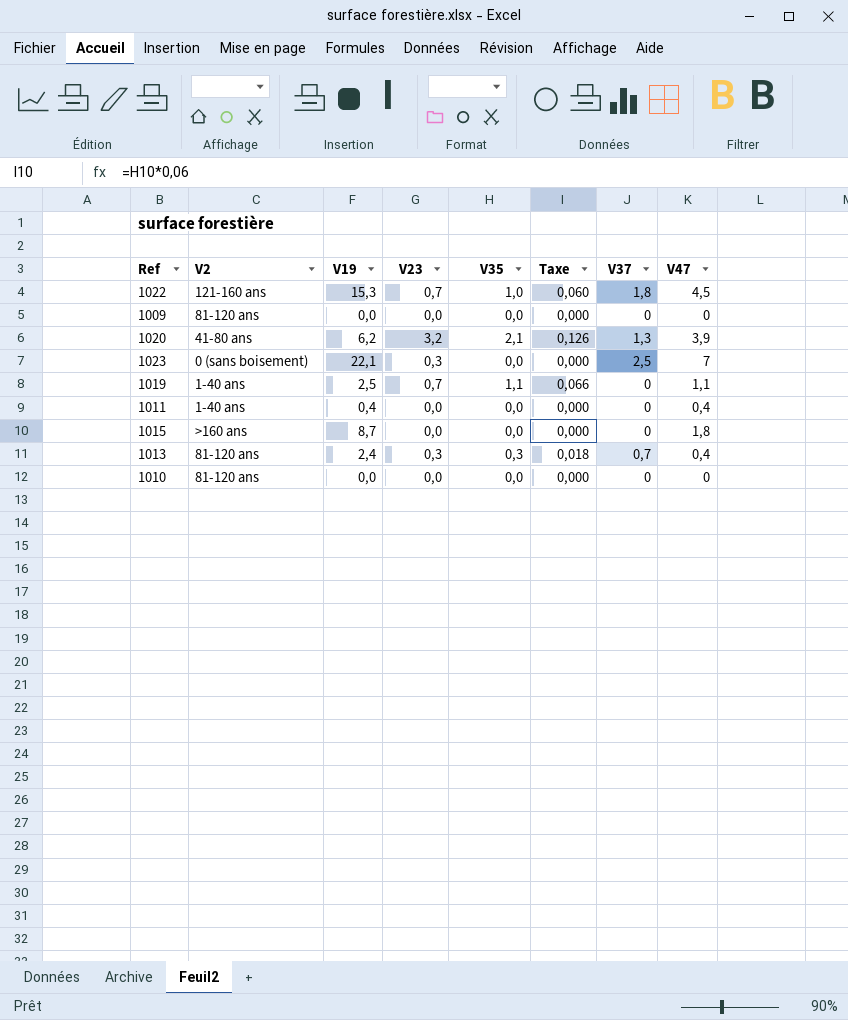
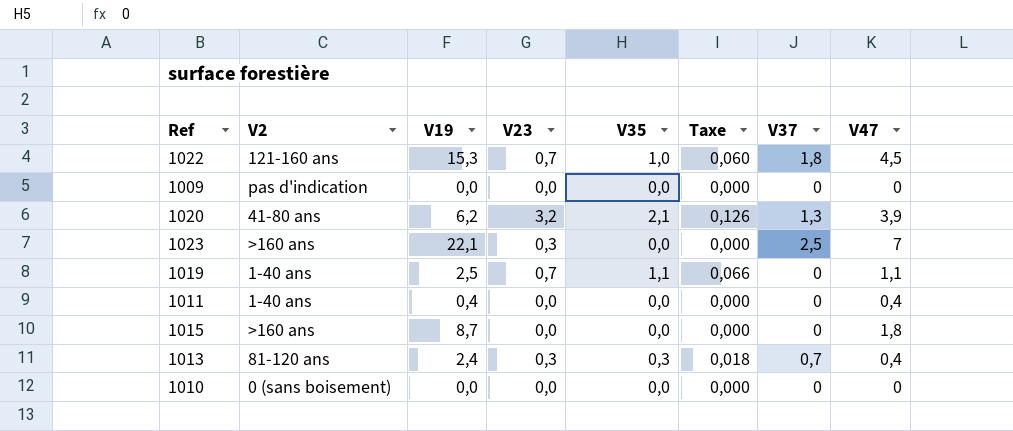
1009 | V2: 81-120 ans -> pas d'indication
1023 | V2: 0 (sans boisement) -> >160 ans
1010 | V2: 81-120 ans -> 0 (sans boisement)

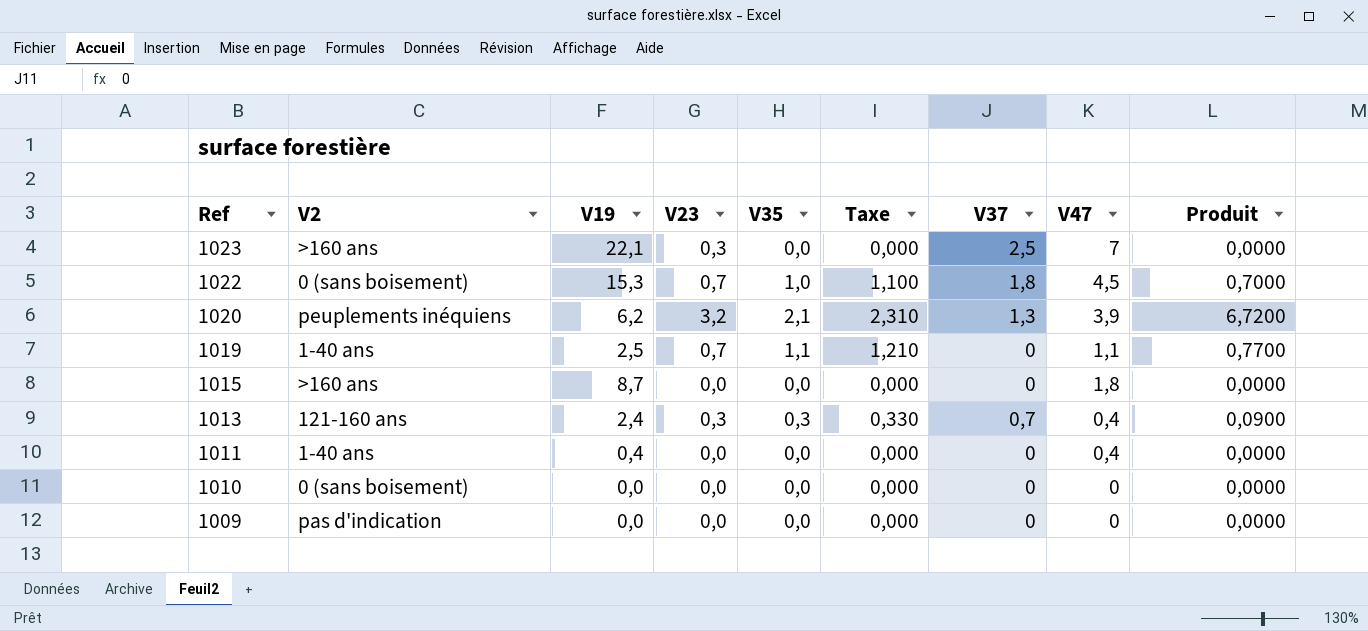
row order: none -> Ref descending
column Taxe | formula: [V35] * 0,06 -> [V35] * 1,1
column Produit | formula: none -> [V23] * [V35]
1022 | V2: 121-160 ans -> 0 (sans boisement)
1020 | V2: 41-80 ans -> peuplements inéquiens
1013 | V2: 81-120 ans -> 121-160 ans

